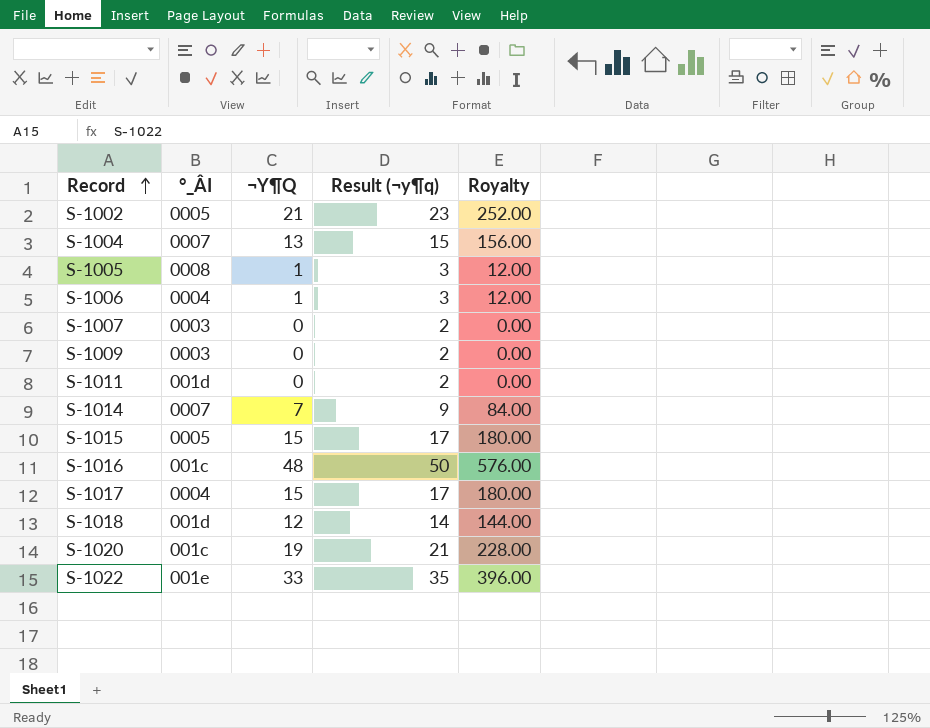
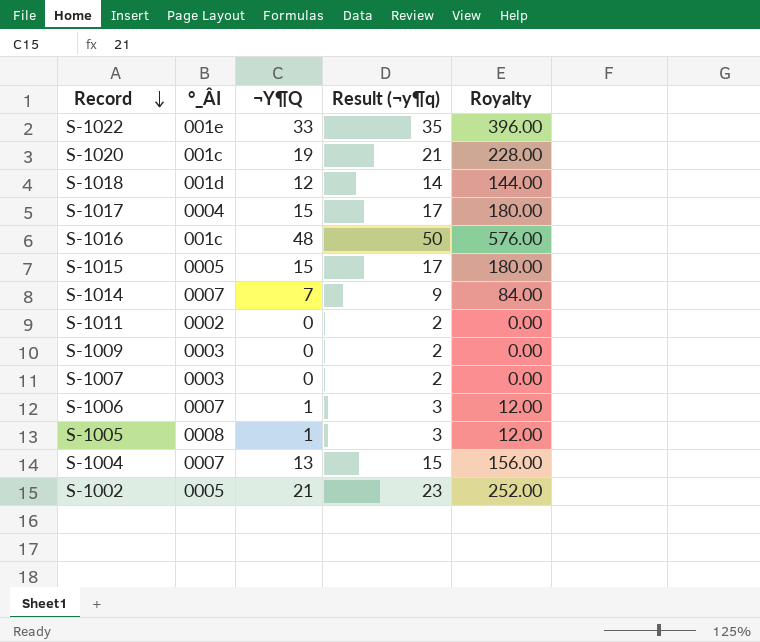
row order: Record ascending -> Record descending
S-1011 | °_ÂI: 001d -> 0002
S-1006 | °_ÂI: 0004 -> 0007

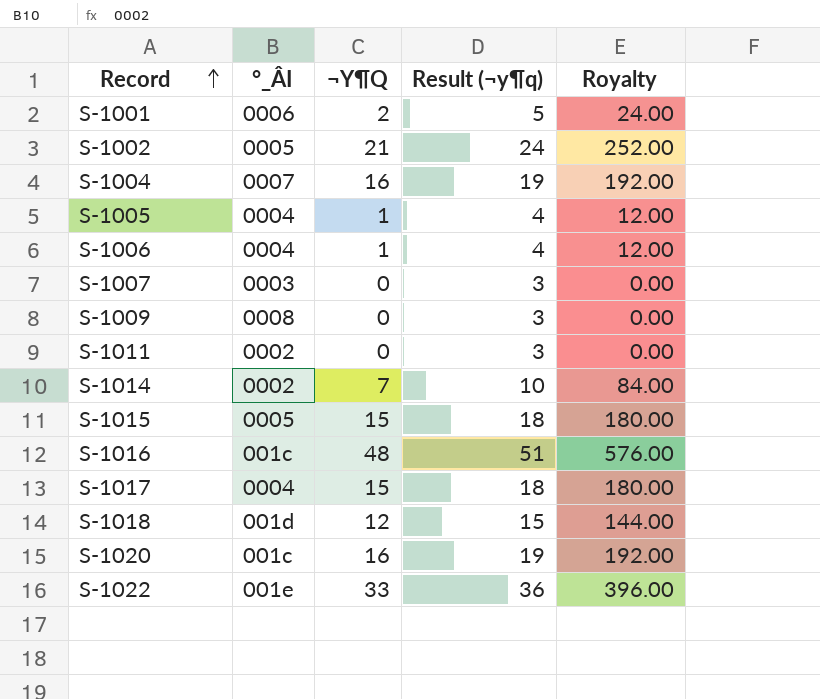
row order: Record descending -> Record ascending
column Result (¬y¶q) | formula: [¬Y¶Q] + 2 -> [¬Y¶Q] + 3
row S-1001: none -> 0006 | 2 | 5 | 24.00
S-1004 | ¬Y¶Q: 13 -> 16
S-1004 | Royalty: 156.00 -> 192.00
S-1005 | °_ÂI: 0008 -> 0004
S-1006 | °_ÂI: 0007 -> 0004
S-1009 | °_ÂI: 0003 -> 0008
S-1014 | °_ÂI: 0007 -> 0002
S-1020 | ¬Y¶Q: 19 -> 16
S-1020 | Royalty: 228.00 -> 192.00

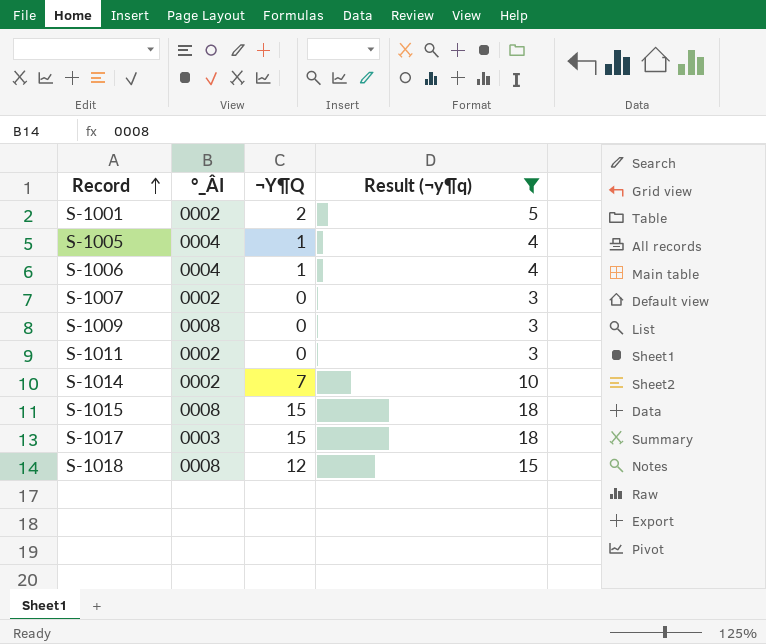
filter: none -> Result (¬y¶q) <= 18
column Royalty | formula: [¬Y¶Q] * 12 -> none
S-1001 | °_ÂI: 0006 -> 0002
S-1007 | °_ÂI: 0003 -> 0002
S-1015 | °_ÂI: 0005 -> 0008
S-1017 | °_ÂI: 0004 -> 0003
S-1018 | °_ÂI: 001d -> 0008

